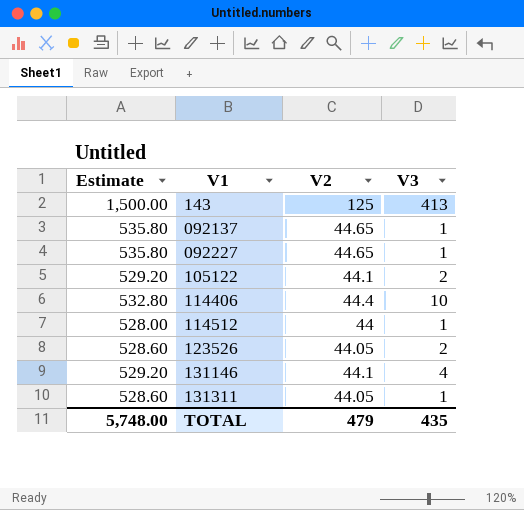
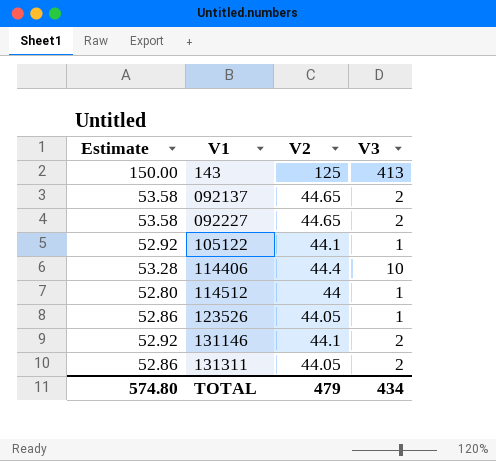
column Estimate | formula: [V2] * 12 -> [V2] * 1.2
092137 | V3: 1 -> 2
092227 | V3: 1 -> 2
105122 | V3: 2 -> 1
123526 | V3: 2 -> 1
131146 | V3: 4 -> 2
131311 | V3: 1 -> 2
TOTAL | Estimate: 5,748.00 -> 574.80
TOTAL | V3: 435 -> 434

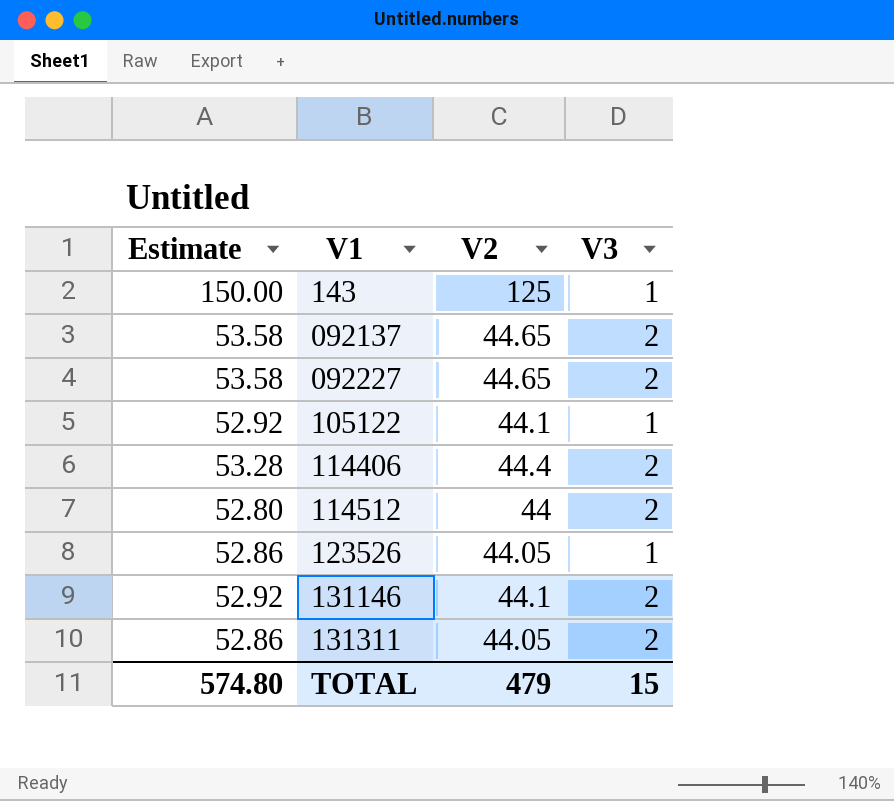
143 | V3: 413 -> 1
114406 | V3: 10 -> 2
114512 | V3: 1 -> 2
TOTAL | V3: 434 -> 15

